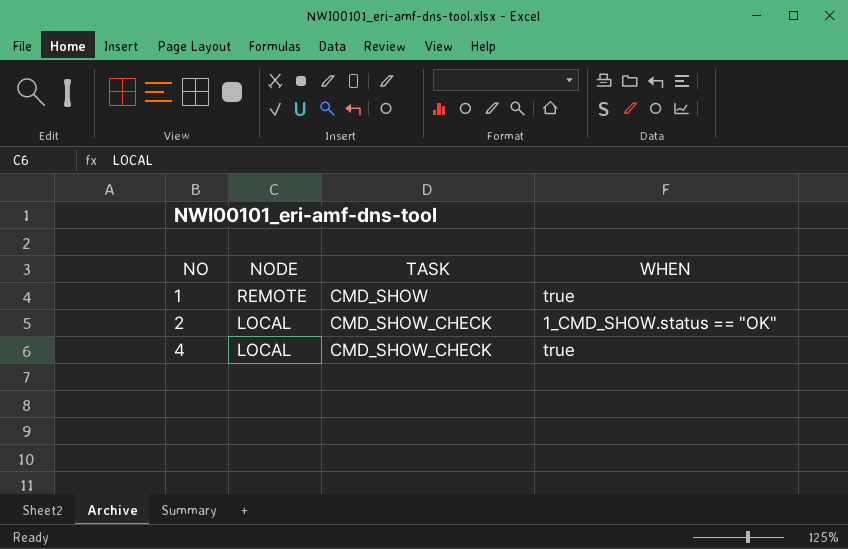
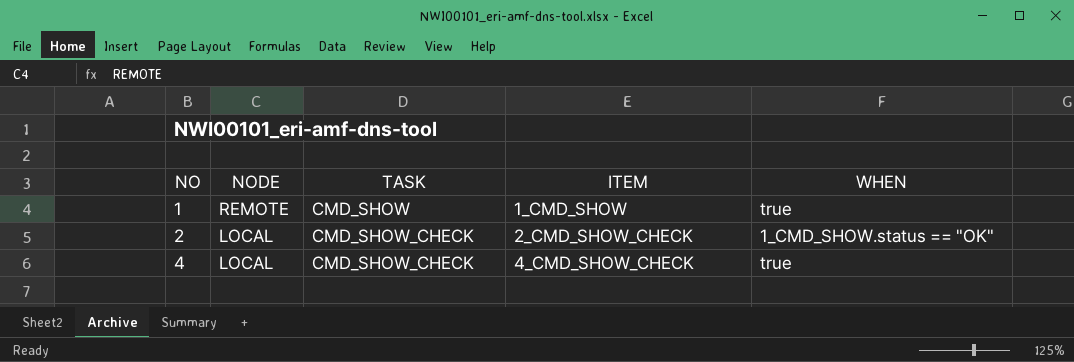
column ITEM | position: none -> 4

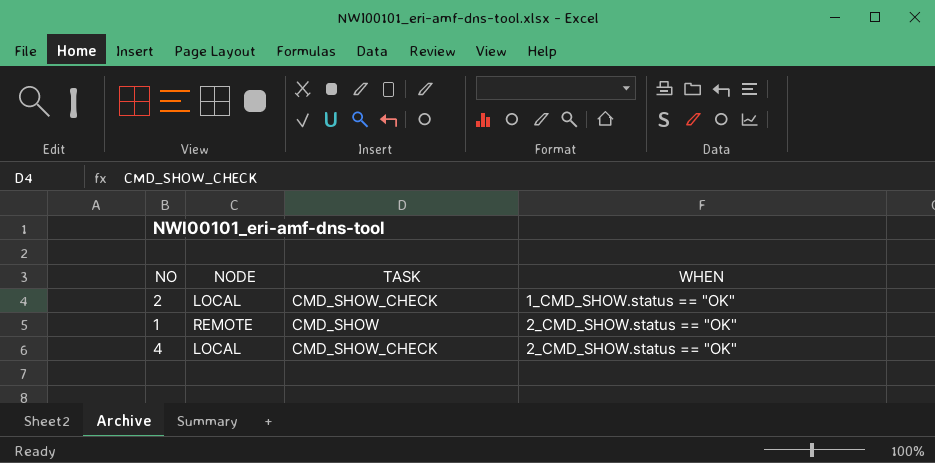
row order: NO ascending -> WHEN ascending
column ITEM | position: 4 -> none
1 | WHEN: true -> 2_CMD_SHOW.status == "OK"
4 | WHEN: true -> 2_CMD_SHOW.status == "OK"

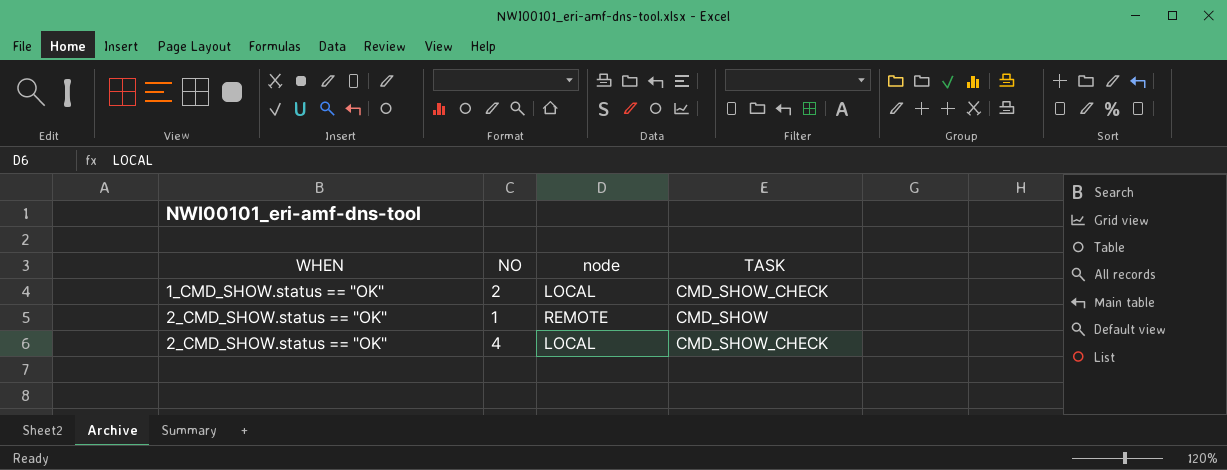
column WHEN | position: 4 -> 1
column name: NODE -> node

